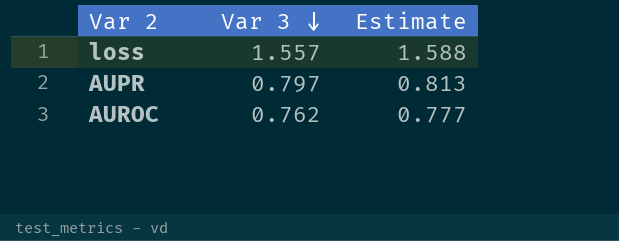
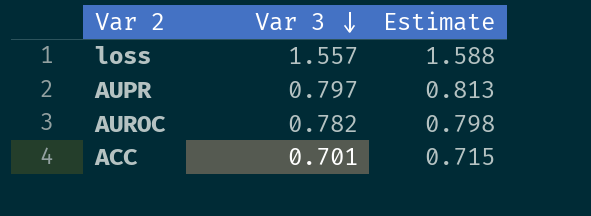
AUROC | Var 3: 0.762 -> 0.782
AUROC | Estimate: 0.777 -> 0.798
row ACC: none -> 0.701 | 0.715

